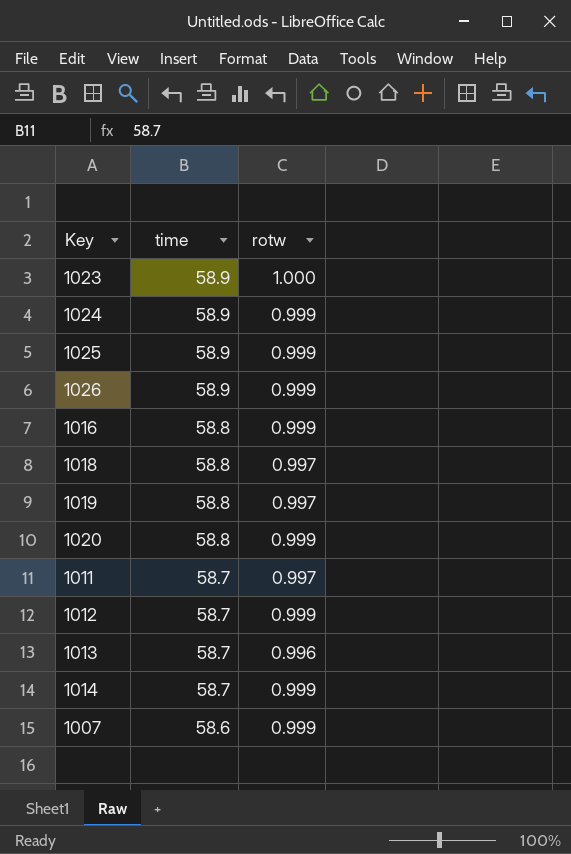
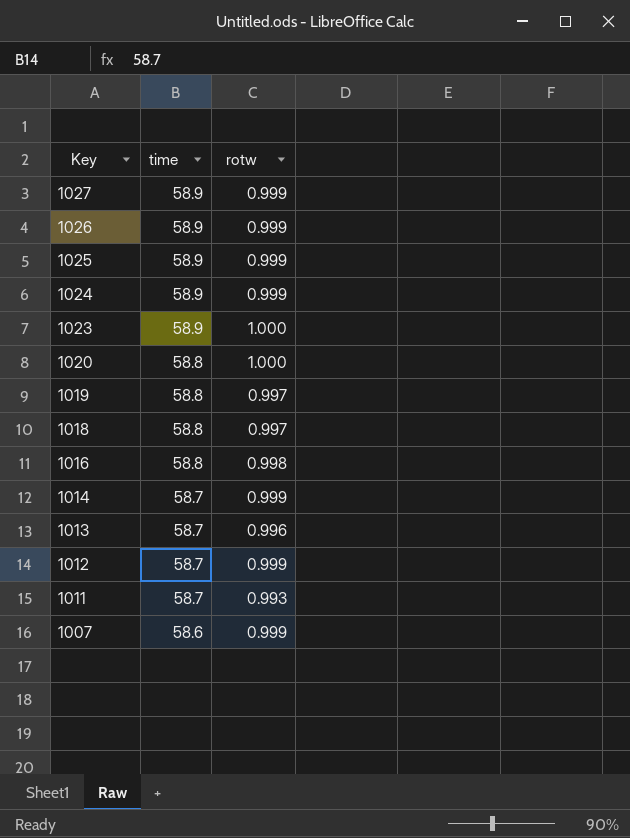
row order: time descending -> Key descending
row 1027: none -> 58.9 | 0.999
1020 | rotw: 0.999 -> 1.000
1016 | rotw: 0.999 -> 0.998
1011 | rotw: 0.997 -> 0.993

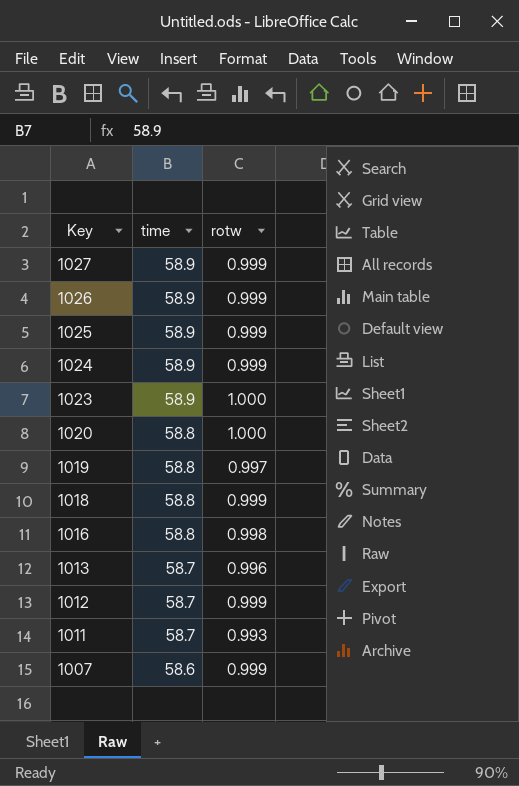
row 1014: 58.7 | 0.999 -> none
1018 | rotw: 0.997 -> 0.999

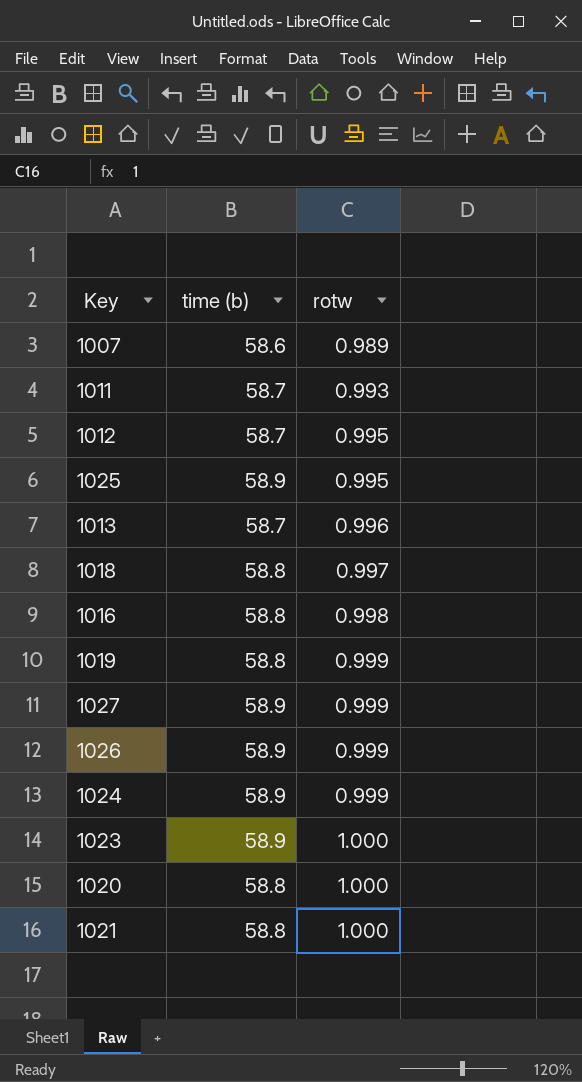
row order: Key descending -> rotw ascending
column name: time -> time (b)
1007 | rotw: 0.999 -> 0.989
1012 | rotw: 0.999 -> 0.995
1025 | rotw: 0.999 -> 0.995
1018 | rotw: 0.999 -> 0.997
1019 | rotw: 0.997 -> 0.999
row 1021: none -> 58.8 | 1.000

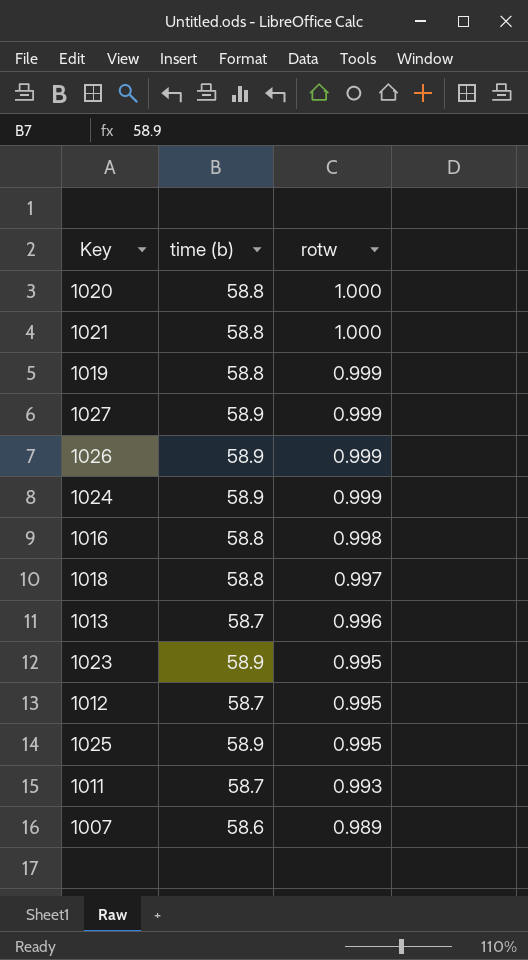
row order: rotw ascending -> rotw descending
1023 | rotw: 1.000 -> 0.995

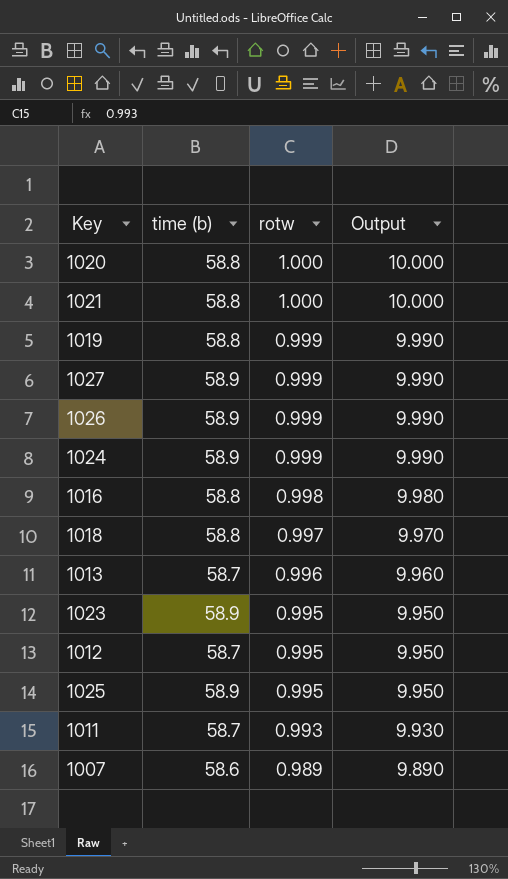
column Output | formula: none -> [rotw] * 10

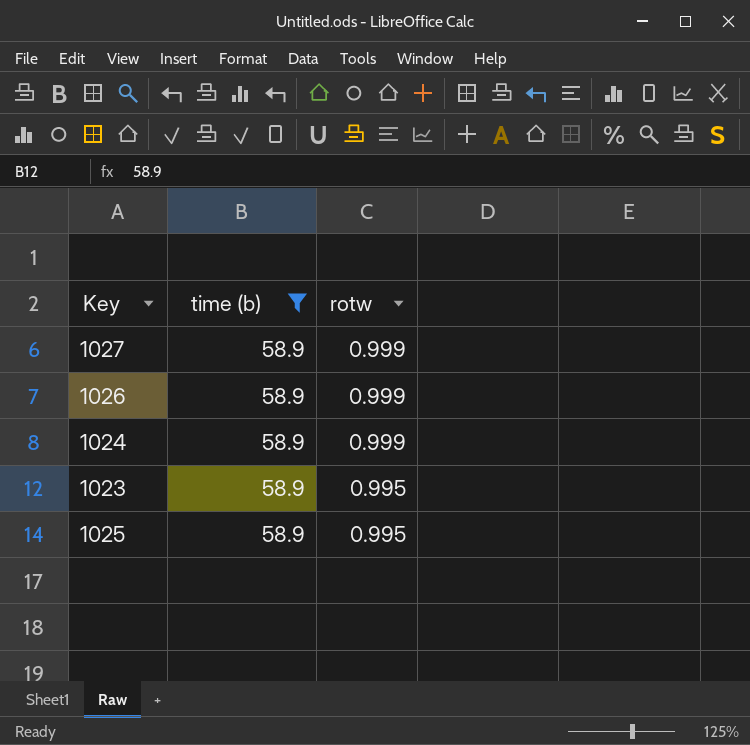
filter: none -> time (b) = 58.9
column Output | formula: [rotw] * 10 -> none

